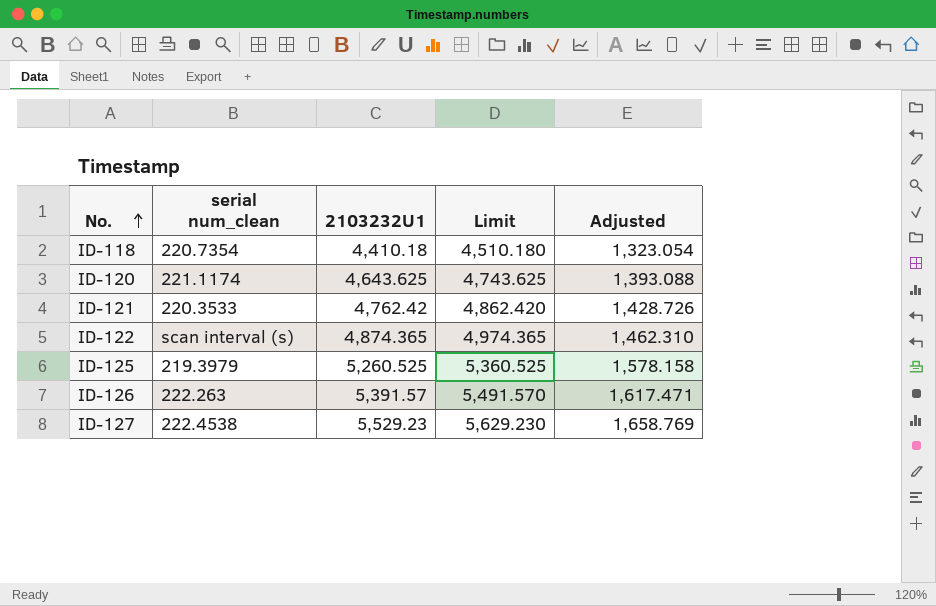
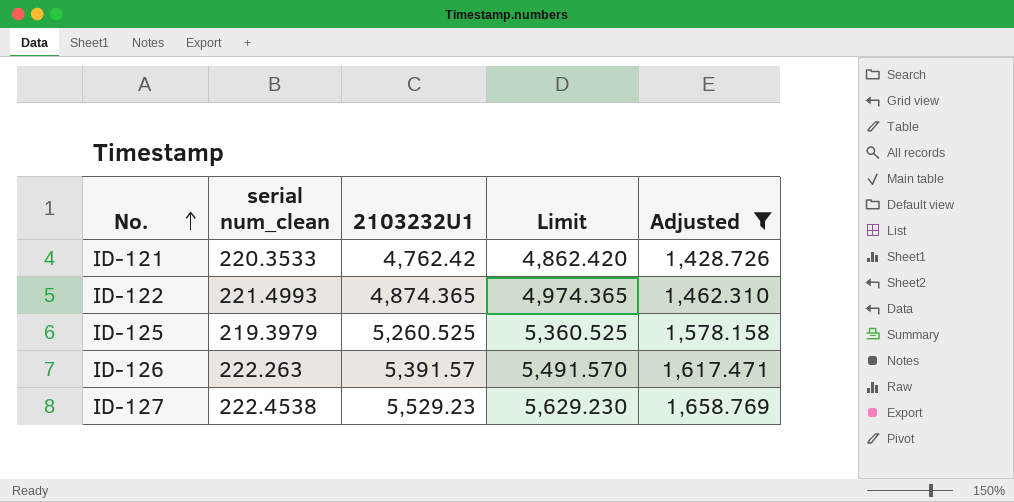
filter: none -> Adjusted >= 1,428.726
ID-122 | serial num_clean: scan interval (s) -> 221.4993

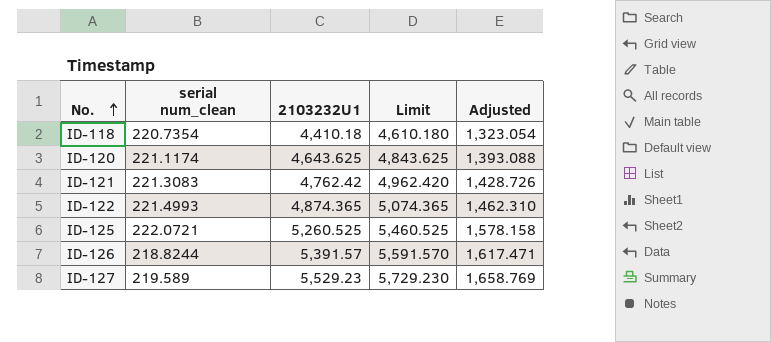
filter: Adjusted >= 1,428.726 -> none
column Limit | formula: [2103232U1] + 100 -> [2103232U1] + 200
ID-121 | serial num_clean: 220.3533 -> 221.3083
ID-125 | serial num_clean: 219.3979 -> 222.0721
ID-126 | serial num_clean: 222.263 -> 218.8244
ID-127 | serial num_clean: 222.4538 -> 219.589

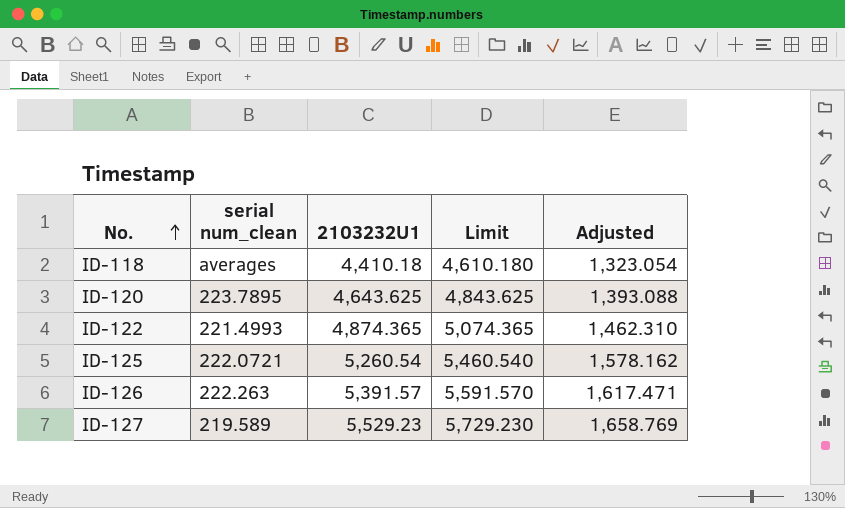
row ID-121: 221.3083 | 4,762.42 | 4,962.420 | 1,428.726 -> none
ID-118 | serial num_clean: 220.7354 -> averages
ID-120 | serial num_clean: 221.1174 -> 223.7895
ID-125 | 2103232U1: 5,260.525 -> 5,260.54
ID-125 | Limit: 5,460.525 -> 5,460.540
ID-125 | Adjusted: 1,578.158 -> 1,578.162
ID-126 | serial num_clean: 218.8244 -> 222.263

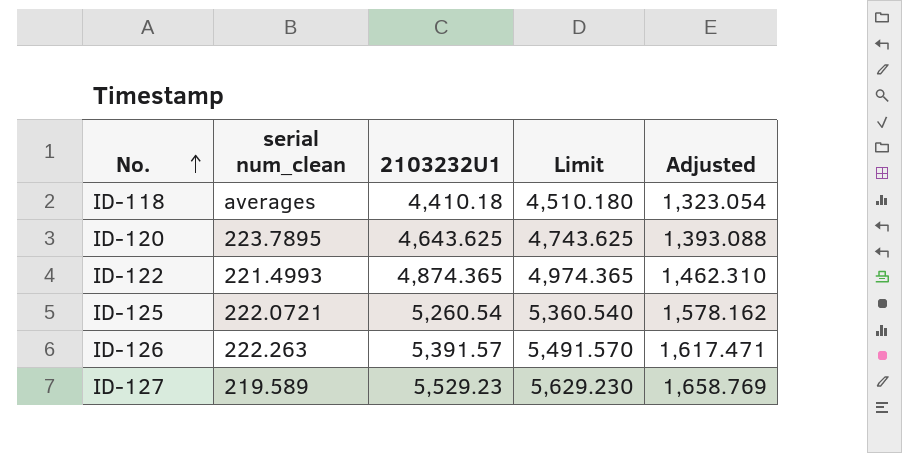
column Limit | formula: [2103232U1] + 200 -> [2103232U1] + 100

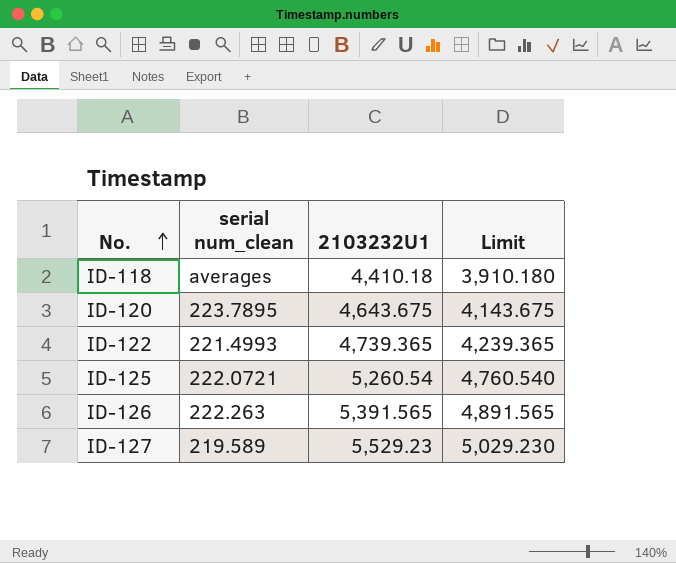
column Adjusted | formula: [2103232U1] * 0.3 -> none
column Limit | formula: [2103232U1] + 100 -> [2103232U1] - 500
ID-120 | 2103232U1: 4,643.625 -> 4,643.675
ID-122 | 2103232U1: 4,874.365 -> 4,739.365
ID-126 | 2103232U1: 5,391.57 -> 5,391.565

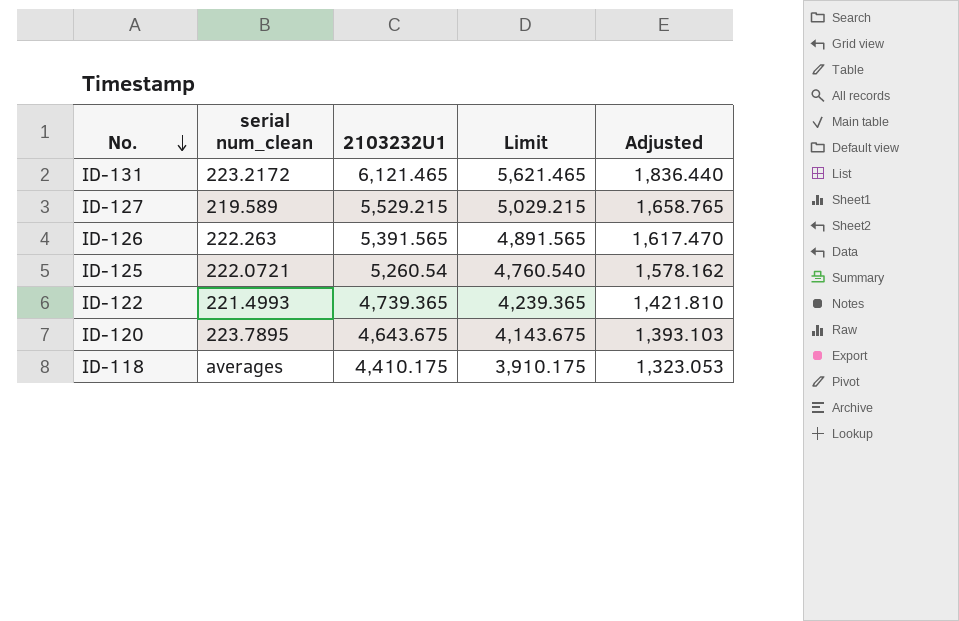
row order: No. ascending -> No. descending
column Adjusted | formula: none -> [2103232U1] * 0.3
row ID-131: none -> 223.2172 | 6,121.465 | 5,621.465 | 1,836.440
ID-127 | 2103232U1: 5,529.23 -> 5,529.215
ID-127 | Limit: 5,029.230 -> 5,029.215
ID-118 | 2103232U1: 4,410.18 -> 4,410.175
ID-118 | Limit: 3,910.180 -> 3,910.175

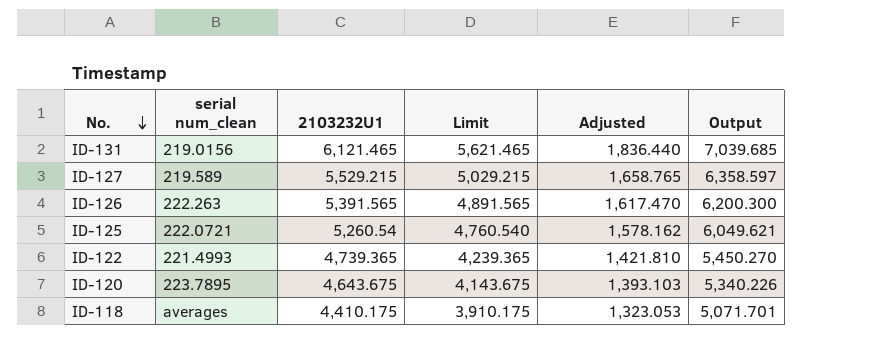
column Output | formula: none -> [2103232U1] * 1.15
ID-131 | serial num_clean: 223.2172 -> 219.0156

